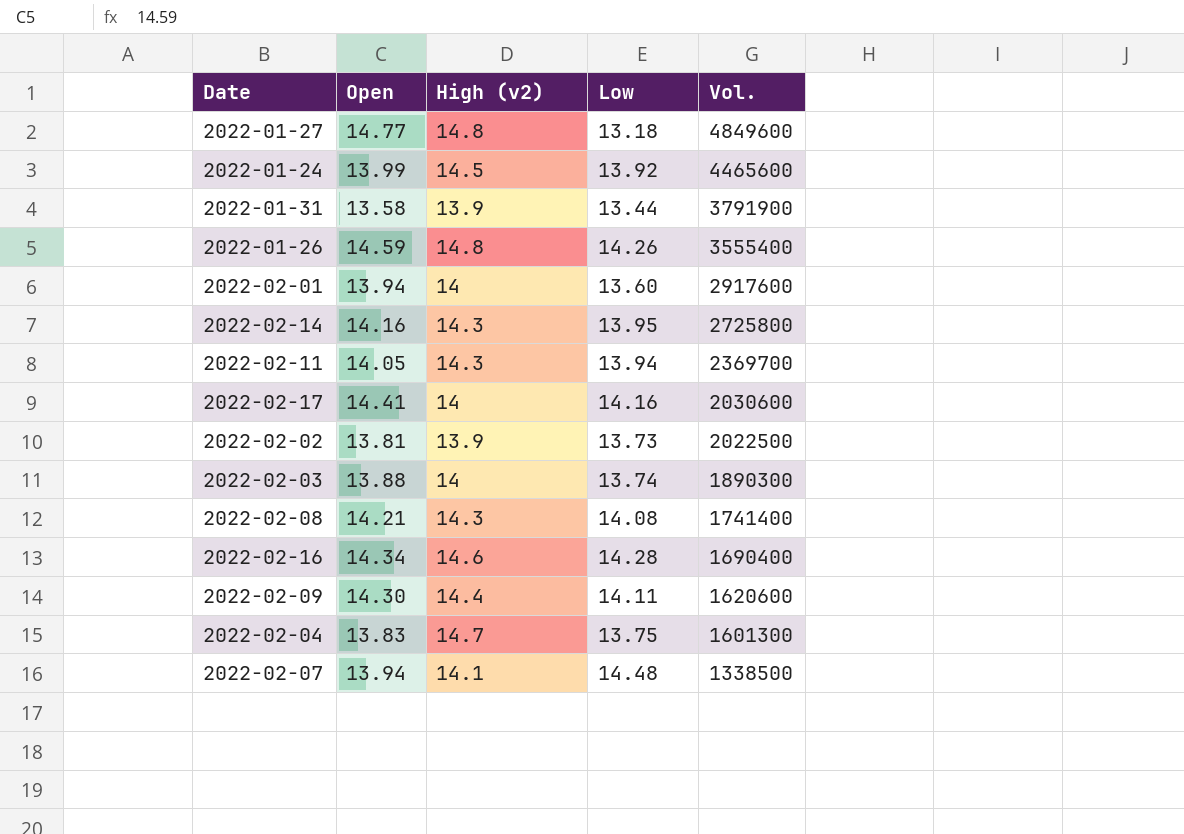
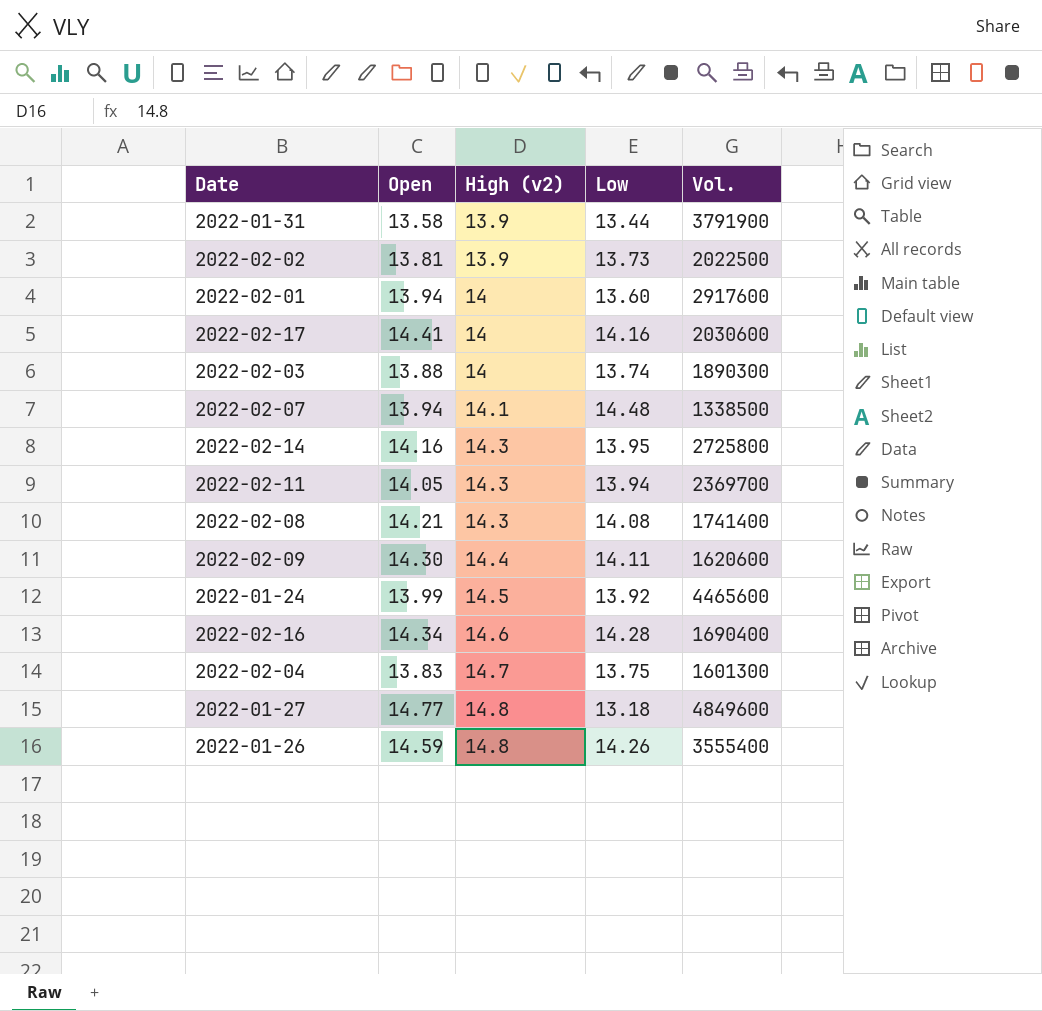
row order: Vol. descending -> High (v2) ascending

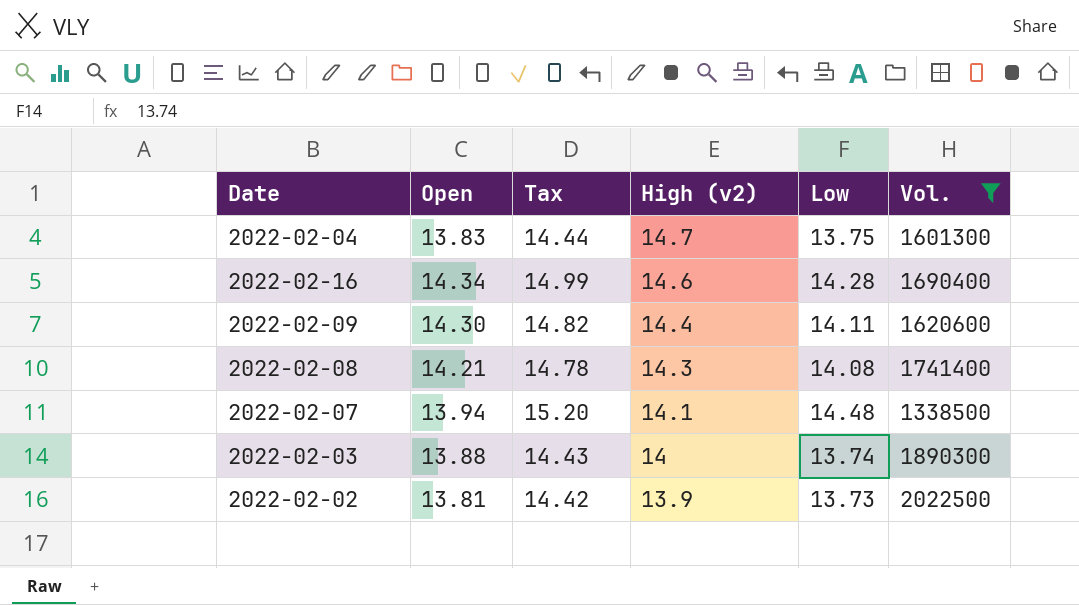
filter: none -> Vol. <= 2022500
row order: High (v2) ascending -> High (v2) descending
column Tax | formula: none -> [Low] * 1.05

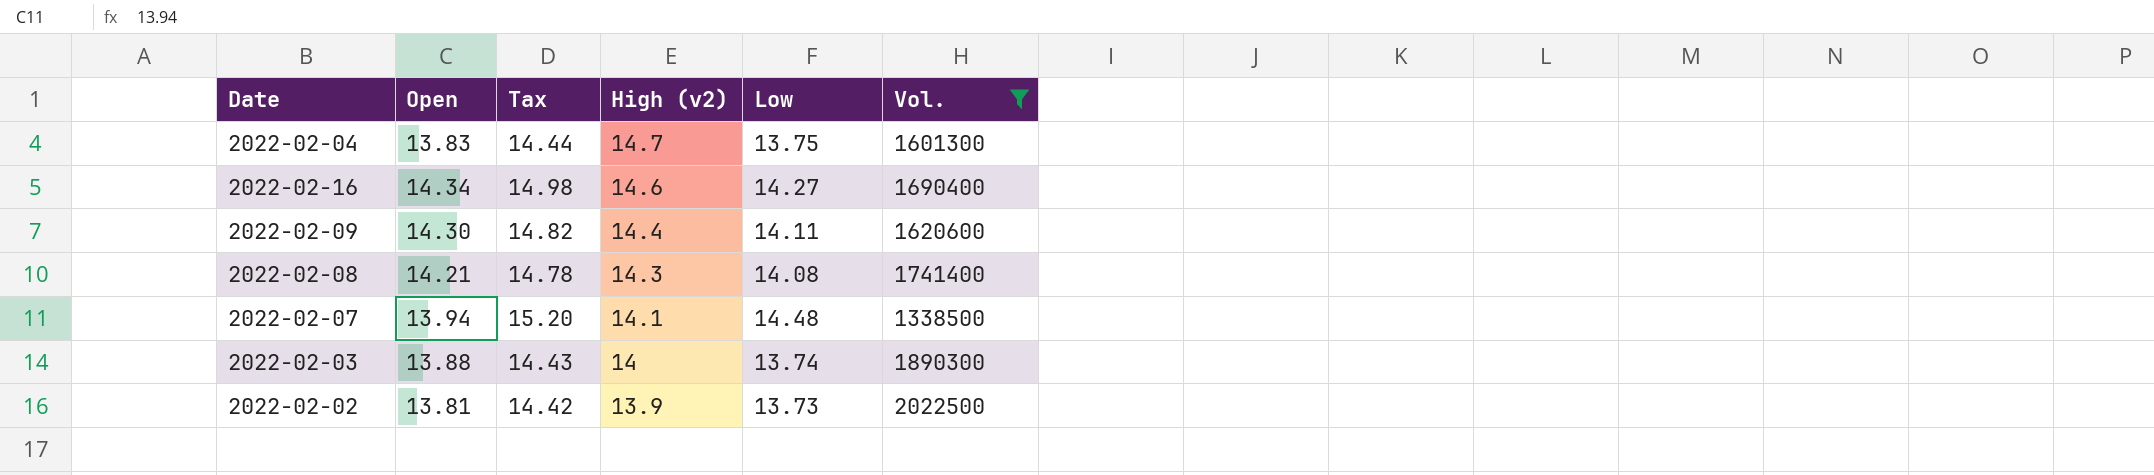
2022-02-16 | Tax: 14.99 -> 14.98
2022-02-16 | Low: 14.28 -> 14.27

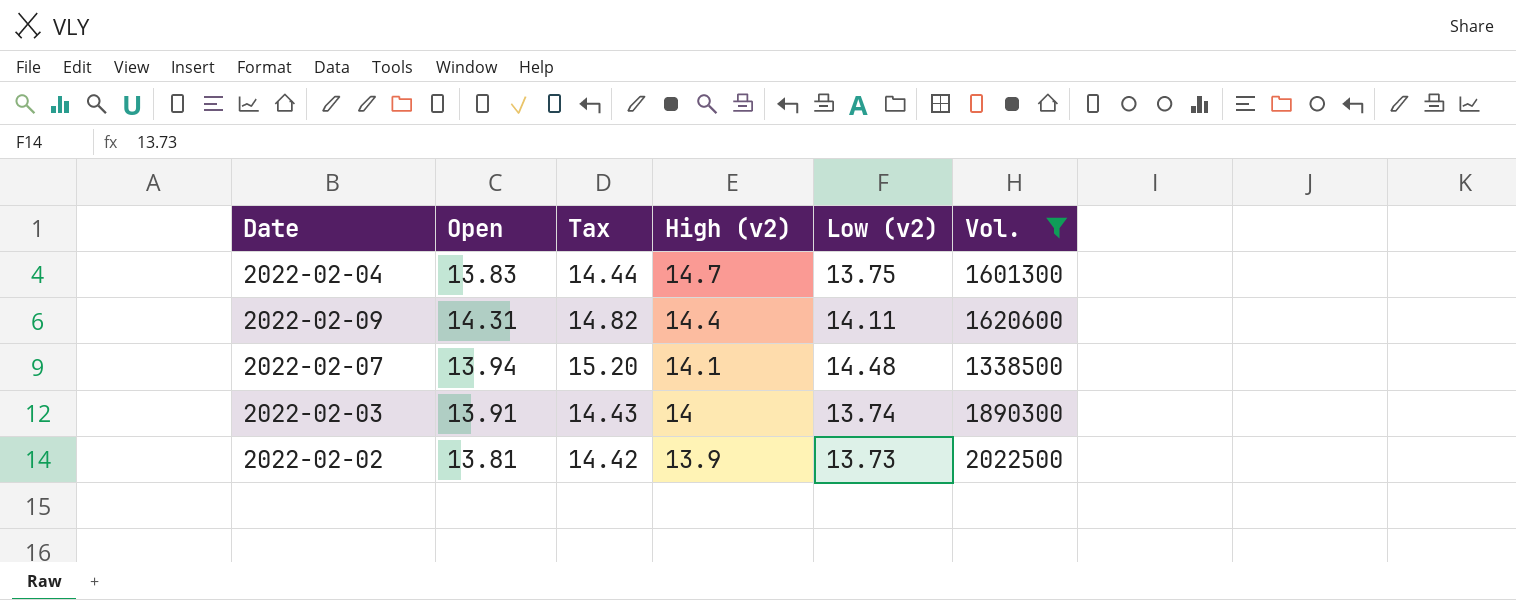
column name: Low -> Low (v2)
row 2022-02-16: 14.34 | 14.98 | 14.6 | 14.27 | 1690400 -> none
row 2022-02-08: 14.21 | 14.78 | 14.3 | 14.08 | 1741400 -> none
2022-02-09 | Open: 14.30 -> 14.31
2022-02-03 | Open: 13.88 -> 13.91

